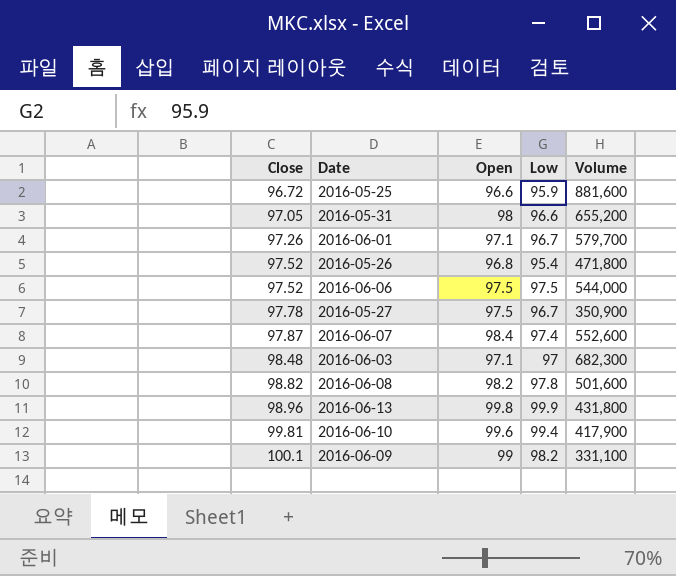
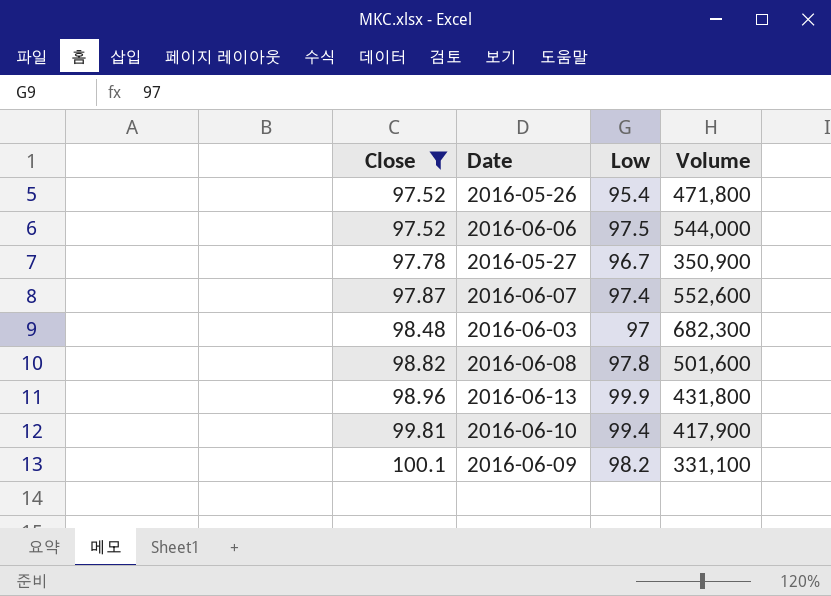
filter: none -> Close >= 97.52
column Open | position: 3 -> none

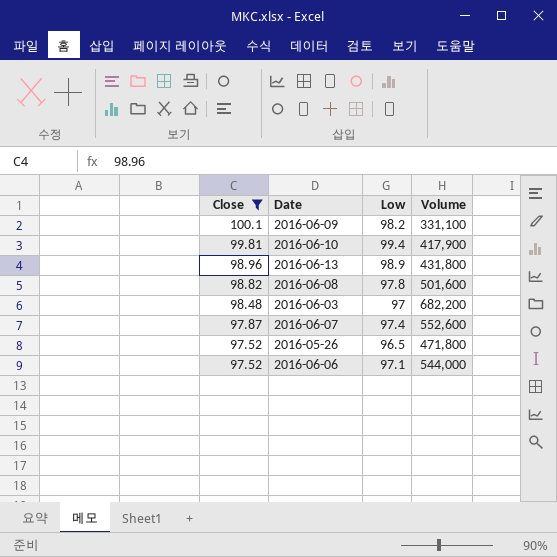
row order: Close ascending -> Close descending
row 2016-05-27: 97.78 | 96.7 | 350,900 -> none
2016-06-13 | Low: 99.9 -> 98.9
2016-06-03 | Volume: 682,300 -> 682,200
2016-05-26 | Low: 95.4 -> 96.5
2016-06-06 | Low: 97.5 -> 97.1

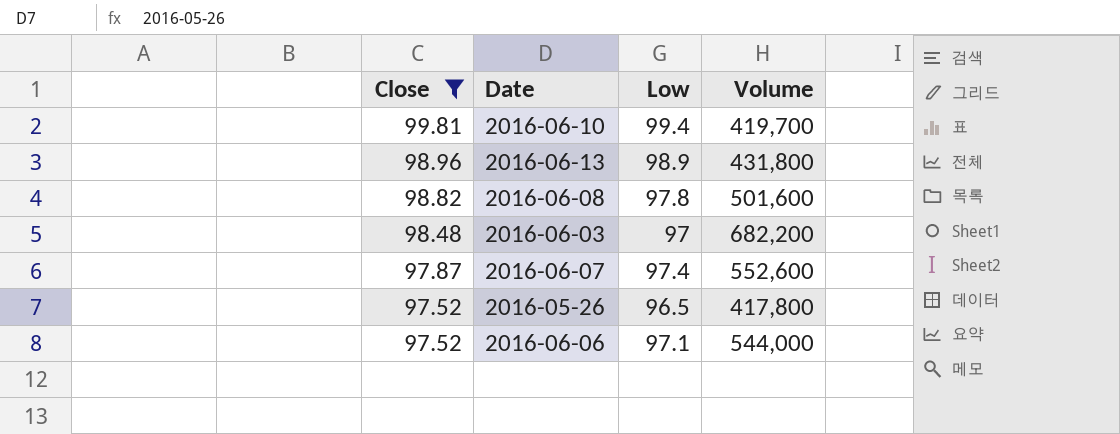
row 2016-06-09: 100.1 | 98.2 | 331,100 -> none
2016-06-10 | Volume: 417,900 -> 419,700
2016-05-26 | Volume: 471,800 -> 417,800

